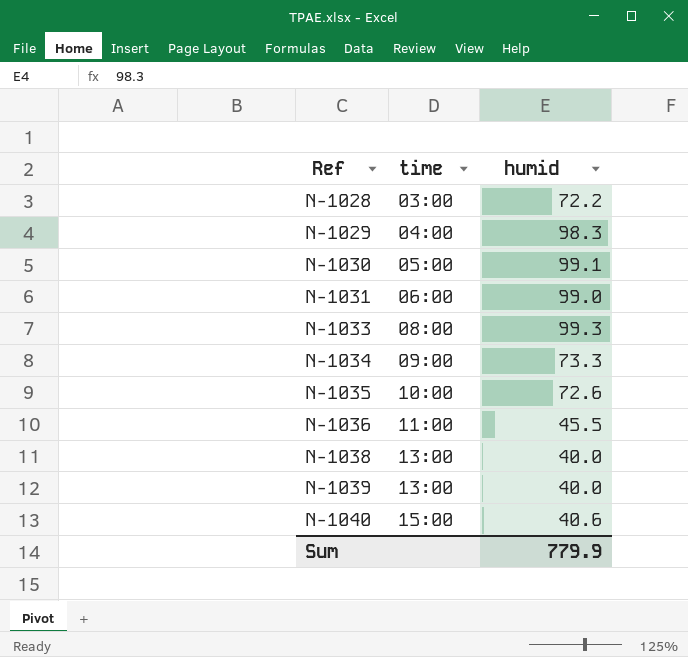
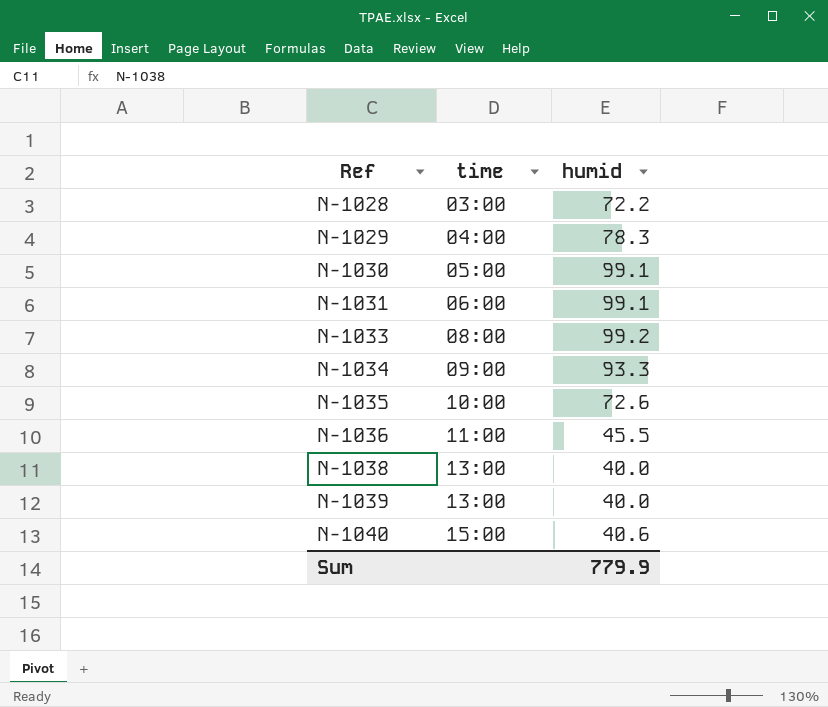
N-1029 | humid: 98.3 -> 78.3
N-1031 | humid: 99.0 -> 99.1
N-1033 | humid: 99.3 -> 99.2
N-1034 | humid: 73.3 -> 93.3

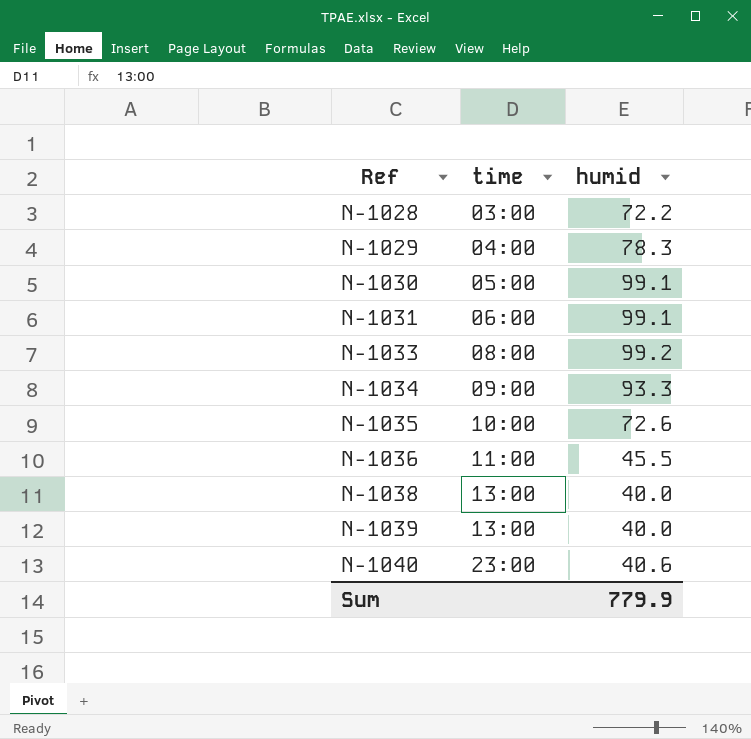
N-1040 | time: 15:00 -> 23:00

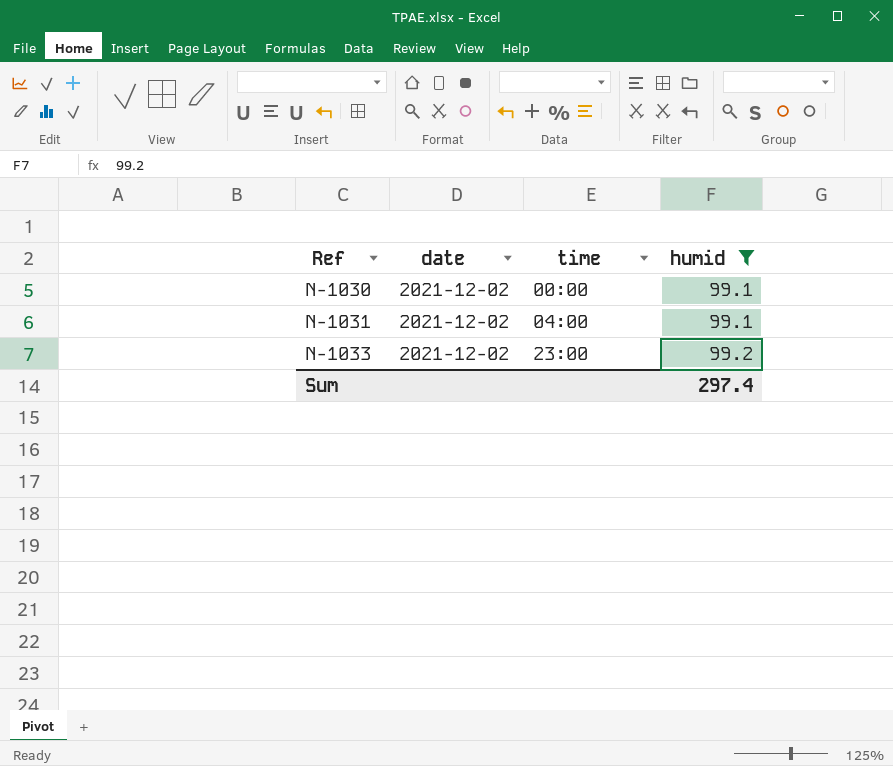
filter: none -> humid >= 99.1
column date | position: none -> 2
N-1030 | time: 05:00 -> 00:00
N-1031 | time: 06:00 -> 04:00
N-1033 | time: 08:00 -> 23:00
Sum | humid: 779.9 -> 297.4

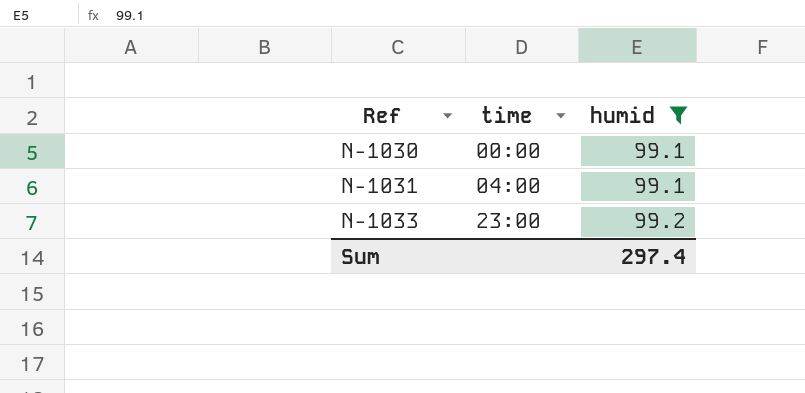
column date | position: 2 -> none

